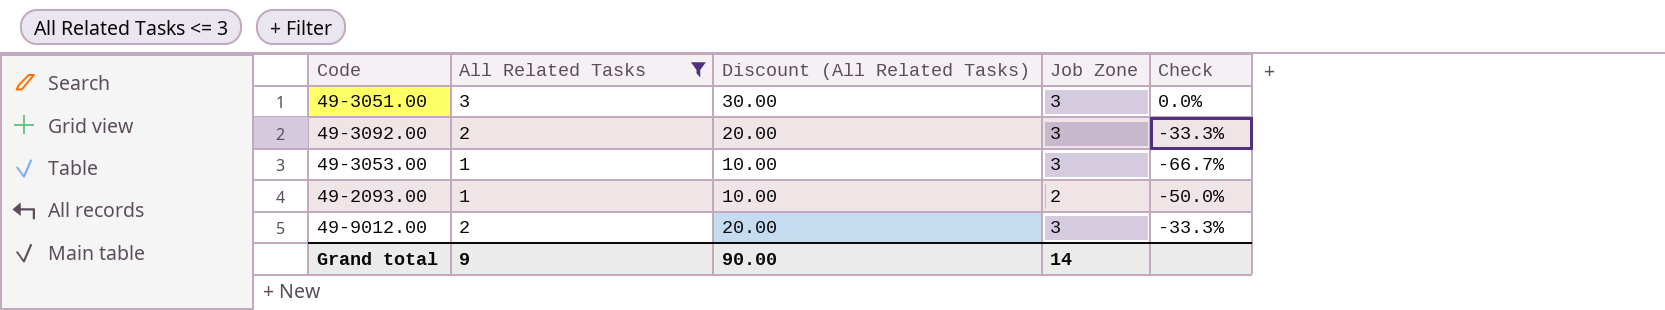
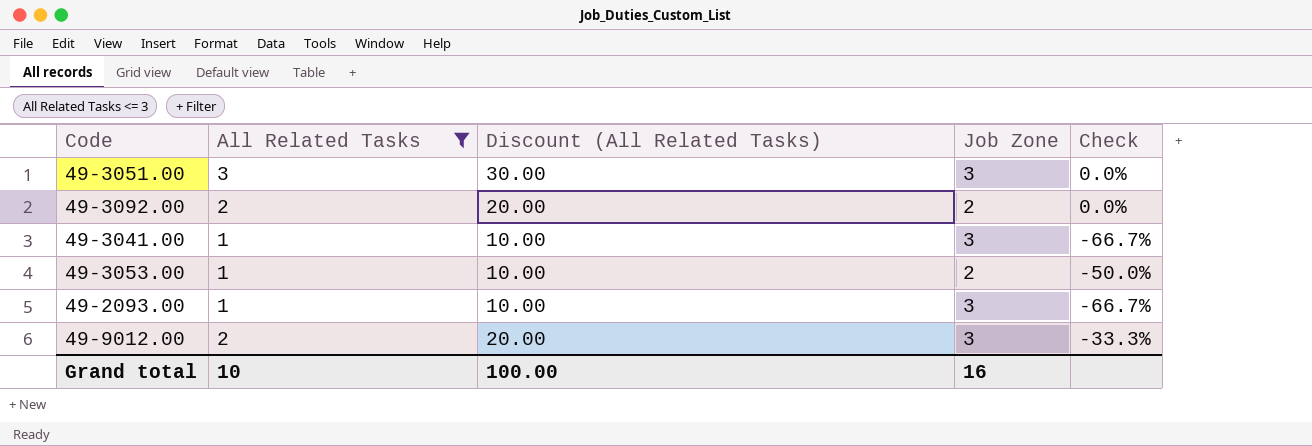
49-3092.00 | Job Zone: 3 -> 2
49-3092.00 | Check: -33.3% -> 0.0%
row 49-3041.00: none -> 1 | 10.00 | 3 | -66.7%
49-3053.00 | Job Zone: 3 -> 2
49-3053.00 | Check: -66.7% -> -50.0%
49-2093.00 | Job Zone: 2 -> 3
49-2093.00 | Check: -50.0% -> -66.7%
Grand total | All Related Tasks: 9 -> 10
Grand total | Discount (All Related Tasks): 90.00 -> 100.00
Grand total | Job Zone: 14 -> 16

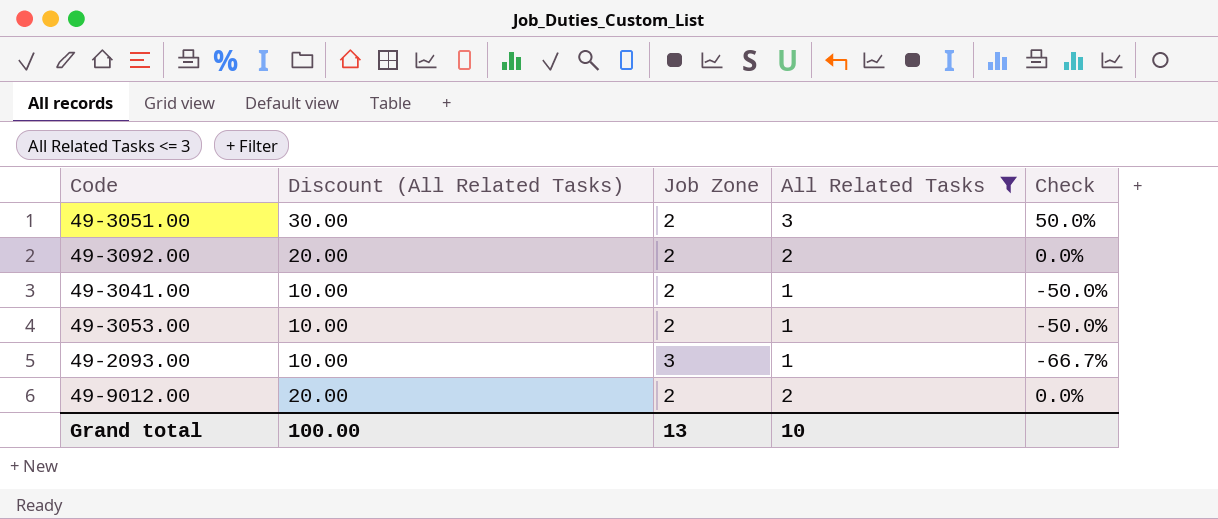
column All Related Tasks | position: 2 -> 4
49-3051.00 | Job Zone: 3 -> 2
49-3051.00 | Check: 0.0% -> 50.0%
49-3041.00 | Job Zone: 3 -> 2
49-3041.00 | Check: -66.7% -> -50.0%
49-9012.00 | Job Zone: 3 -> 2
49-9012.00 | Check: -33.3% -> 0.0%
Grand total | Job Zone: 16 -> 13

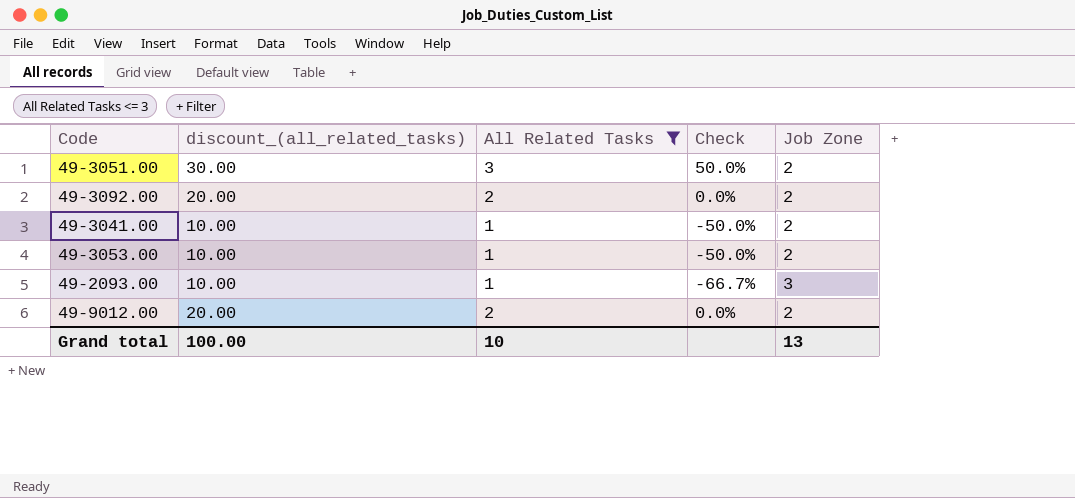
column name: Discount (All Related Tasks) -> discount_(all_related_tasks)
column Job Zone | position: 3 -> 5

